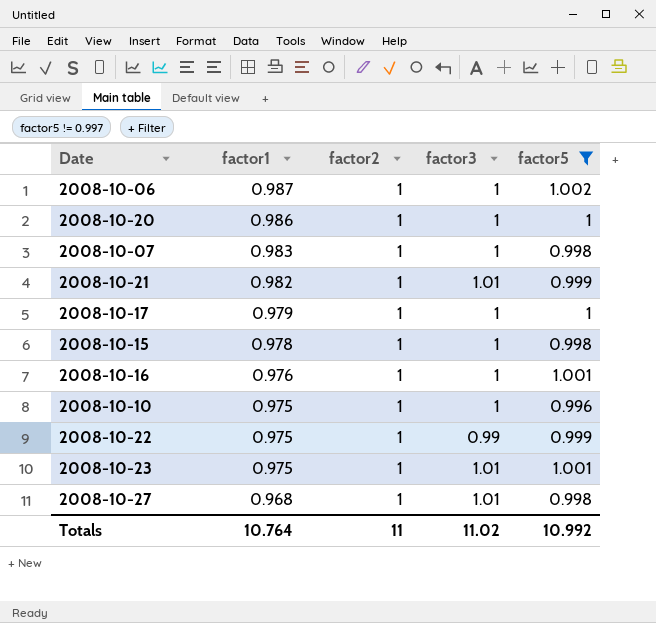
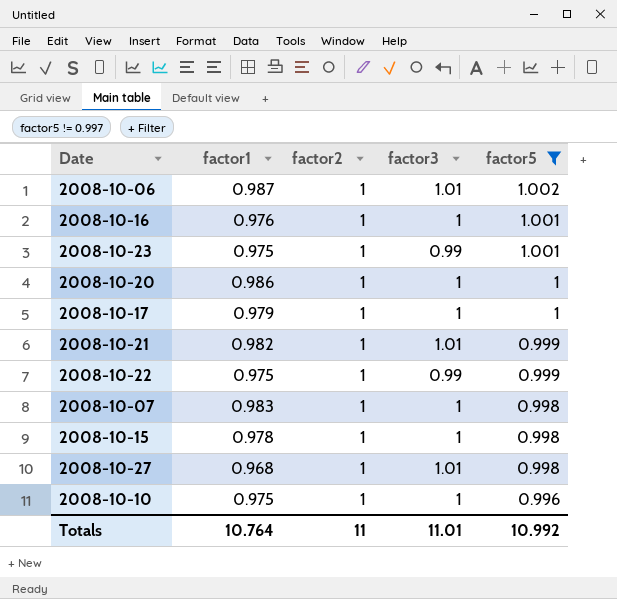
row order: factor1 descending -> factor5 descending
2008-10-06 | factor3: 1 -> 1.01
2008-10-23 | factor3: 1.01 -> 0.99
Totals | factor3: 11.02 -> 11.01

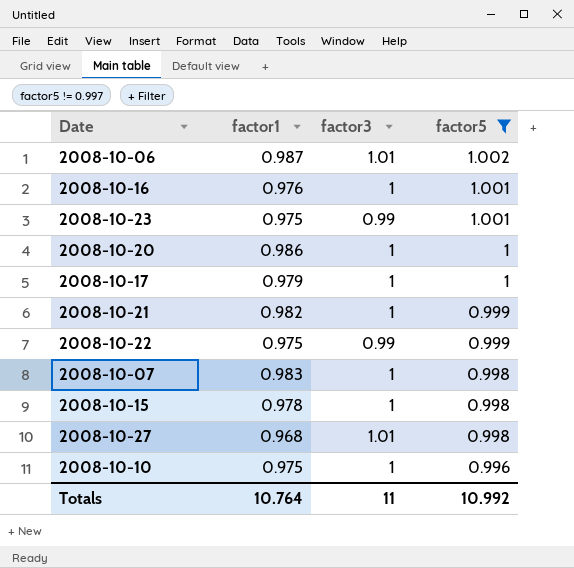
column factor2 | position: 3 -> none
2008-10-21 | factor3: 1.01 -> 1
Totals | factor3: 11.01 -> 11

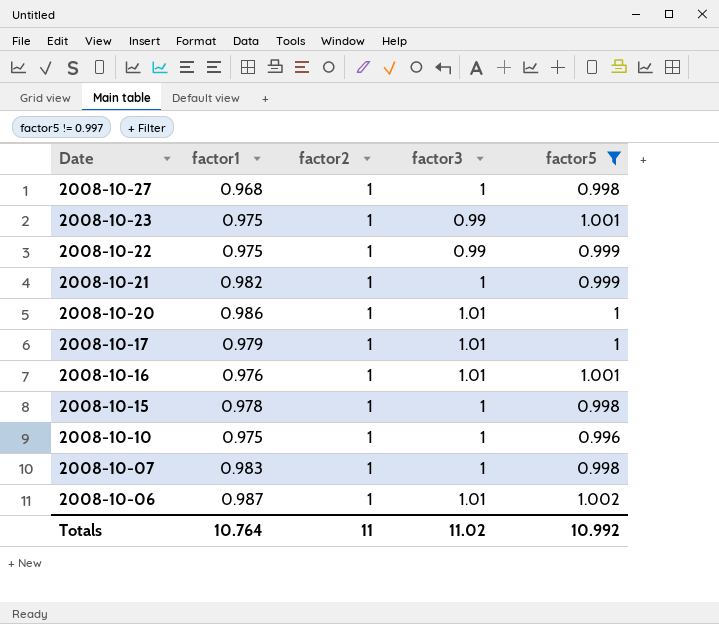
row order: factor5 descending -> Date descending
column factor2 | position: none -> 3
2008-10-27 | factor3: 1.01 -> 1
2008-10-20 | factor3: 1 -> 1.01
2008-10-17 | factor3: 1 -> 1.01
2008-10-16 | factor3: 1 -> 1.01
Totals | factor3: 11 -> 11.02

